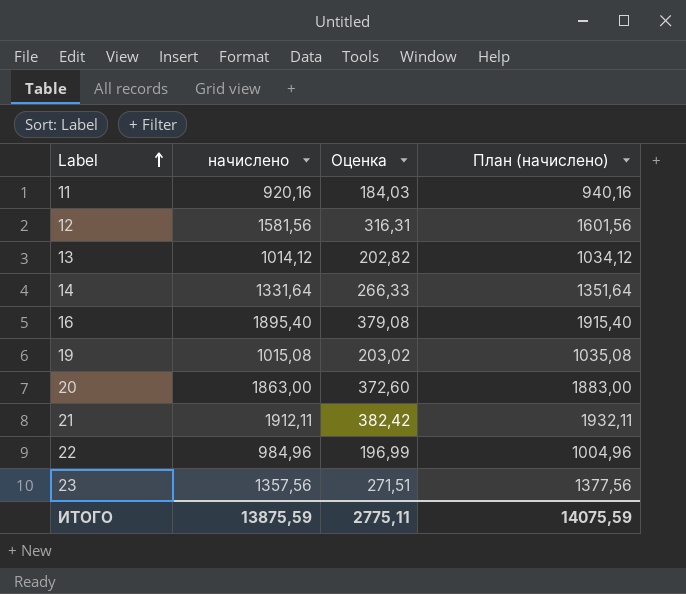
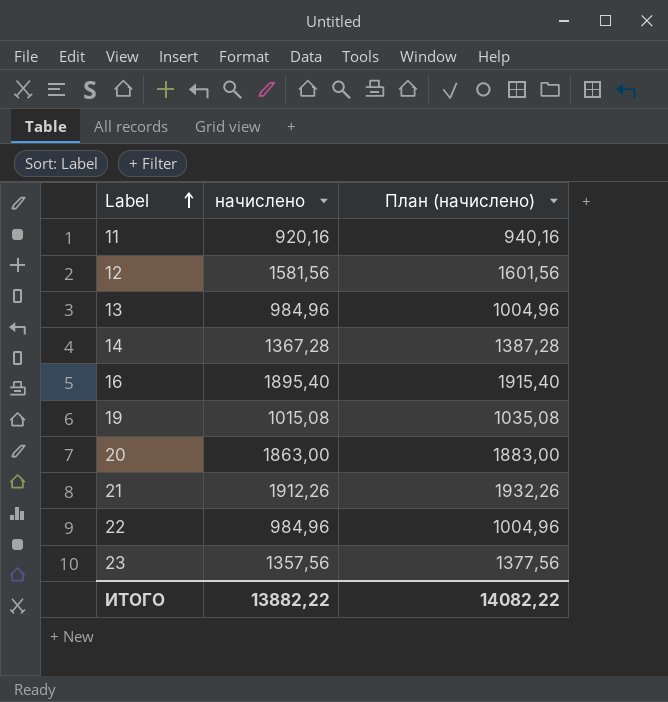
column Оценка | formula: [начислено] * 0,2 -> none
13 | начислено: 1014,12 -> 984,96
13 | План (начислено): 1034,12 -> 1004,96
14 | начислено: 1331,64 -> 1367,28
14 | План (начислено): 1351,64 -> 1387,28
21 | начислено: 1912,11 -> 1912,26
21 | План (начислено): 1932,11 -> 1932,26
ИТОГО | начислено: 13875,59 -> 13882,22
ИТОГО | План (начислено): 14075,59 -> 14082,22

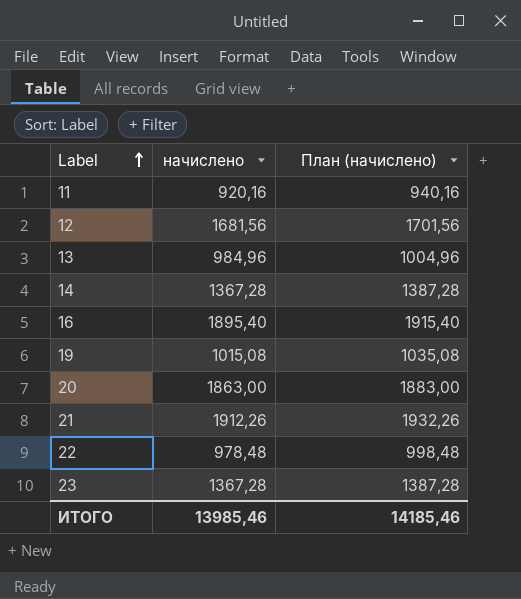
12 | начислено: 1581,56 -> 1681,56
12 | План (начислено): 1601,56 -> 1701,56
22 | начислено: 984,96 -> 978,48
22 | План (начислено): 1004,96 -> 998,48
23 | начислено: 1357,56 -> 1367,28
23 | План (начислено): 1377,56 -> 1387,28
ИТОГО | начислено: 13882,22 -> 13985,46
ИТОГО | План (начислено): 14082,22 -> 14185,46

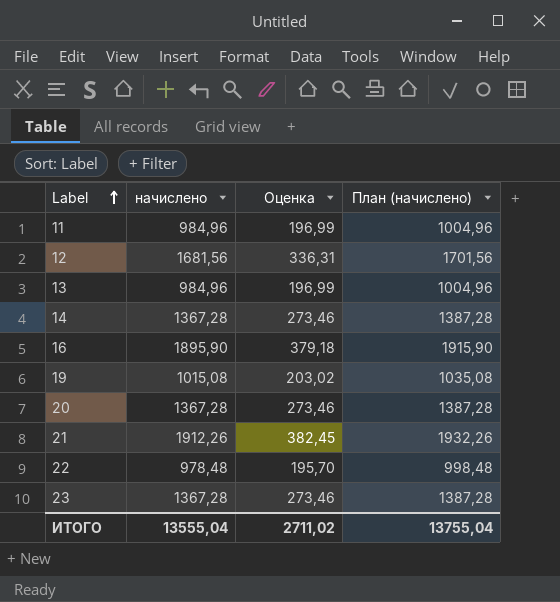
column Оценка | formula: none -> [начислено] * 0,2
11 | начислено: 920,16 -> 984,96
11 | План (начислено): 940,16 -> 1004,96
16 | начислено: 1895,40 -> 1895,90
16 | План (начислено): 1915,40 -> 1915,90
20 | начислено: 1863,00 -> 1367,28
20 | План (начислено): 1883,00 -> 1387,28
ИТОГО | начислено: 13985,46 -> 13555,04
ИТОГО | План (начислено): 14185,46 -> 13755,04

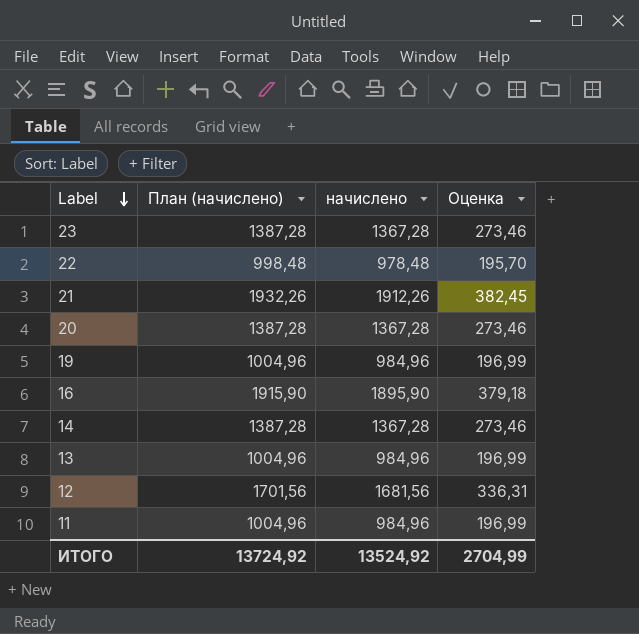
row order: Label ascending -> Label descending
column План (начислено) | position: 4 -> 2
19 | План (начислено): 1035,08 -> 1004,96
19 | начислено: 1015,08 -> 984,96
19 | Оценка: 203,02 -> 196,99
ИТОГО | План (начислено): 13755,04 -> 13724,92
ИТОГО | начислено: 13555,04 -> 13524,92
ИТОГО | Оценка: 2711,02 -> 2704,99

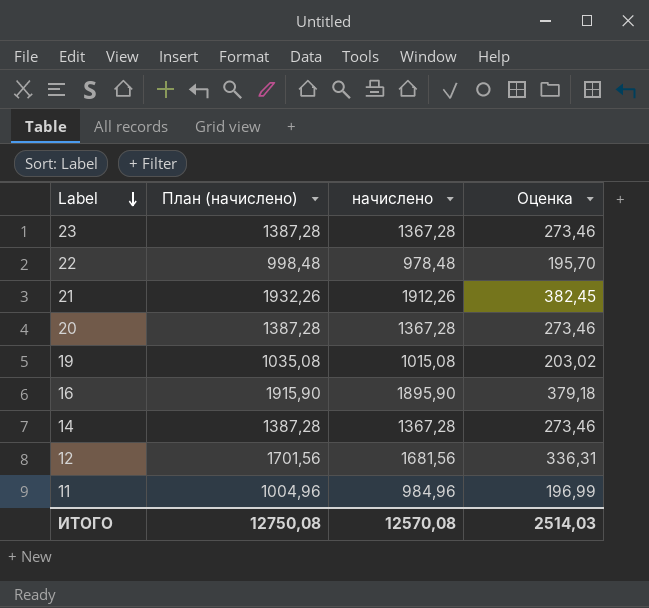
row 13: 1004,96 | 984,96 | 196,99 -> none
19 | План (начислено): 1004,96 -> 1035,08
19 | начислено: 984,96 -> 1015,08
19 | Оценка: 196,99 -> 203,02
ИТОГО | План (начислено): 13724,92 -> 12750,08
ИТОГО | начислено: 13524,92 -> 12570,08
ИТОГО | Оценка: 2704,99 -> 2514,03

